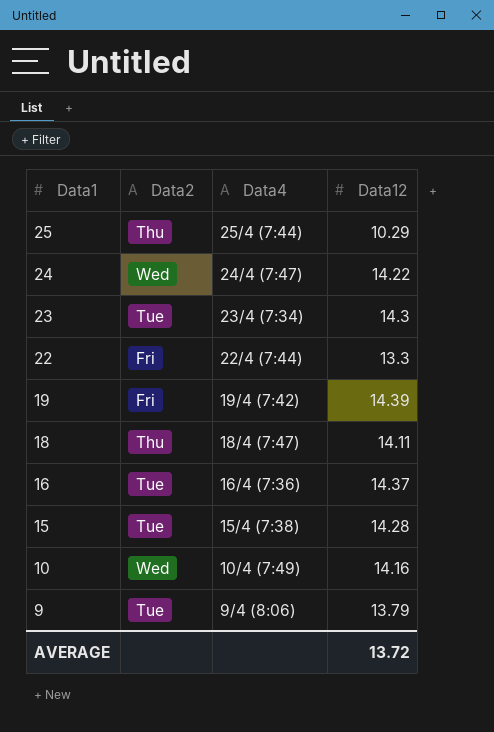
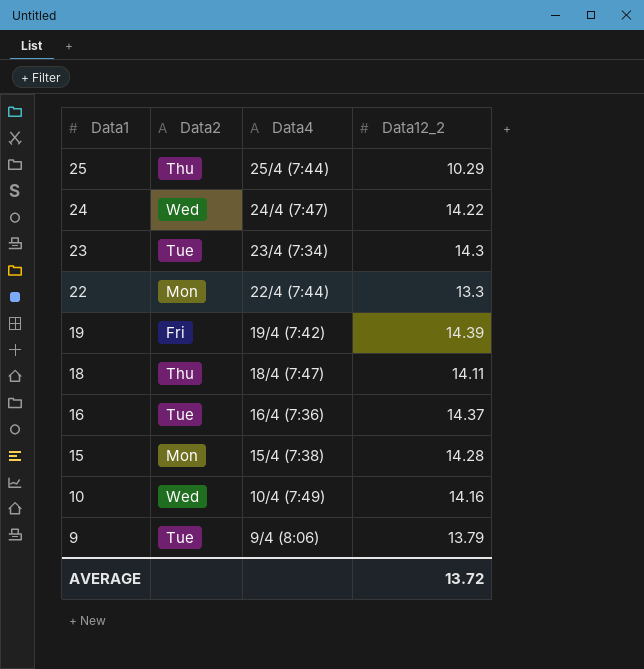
column name: Data12 -> Data12_2
22 | Data2: Fri -> Mon
15 | Data2: Tue -> Mon

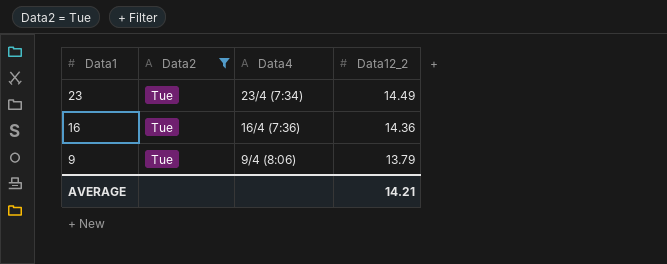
filter: none -> Data2 = Tue
23 | Data12_2: 14.3 -> 14.49
16 | Data12_2: 14.37 -> 14.36
AVERAGE | Data12_2: 13.72 -> 14.21

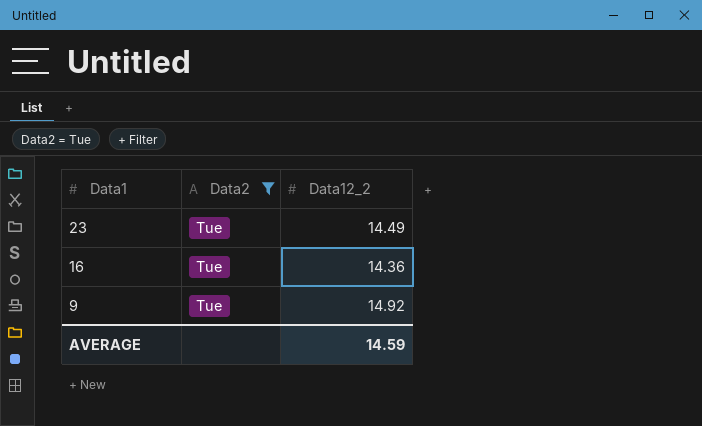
column Data4 | position: 3 -> none
9 | Data12_2: 13.79 -> 14.92
AVERAGE | Data12_2: 14.21 -> 14.59

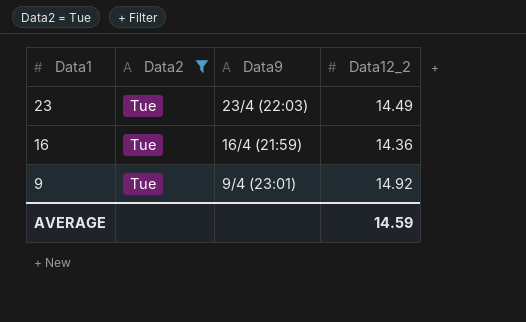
column Data9 | position: none -> 3

